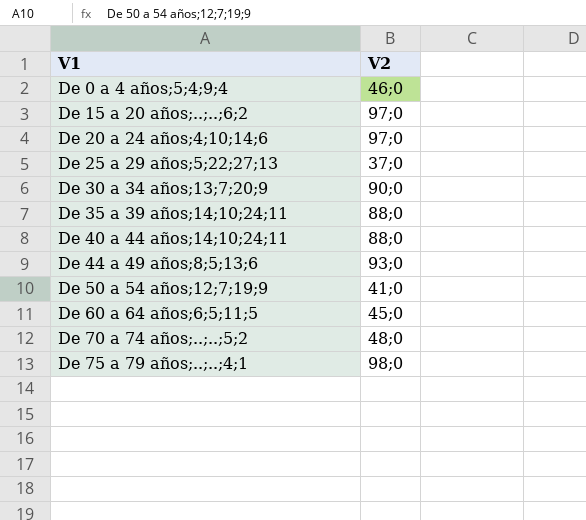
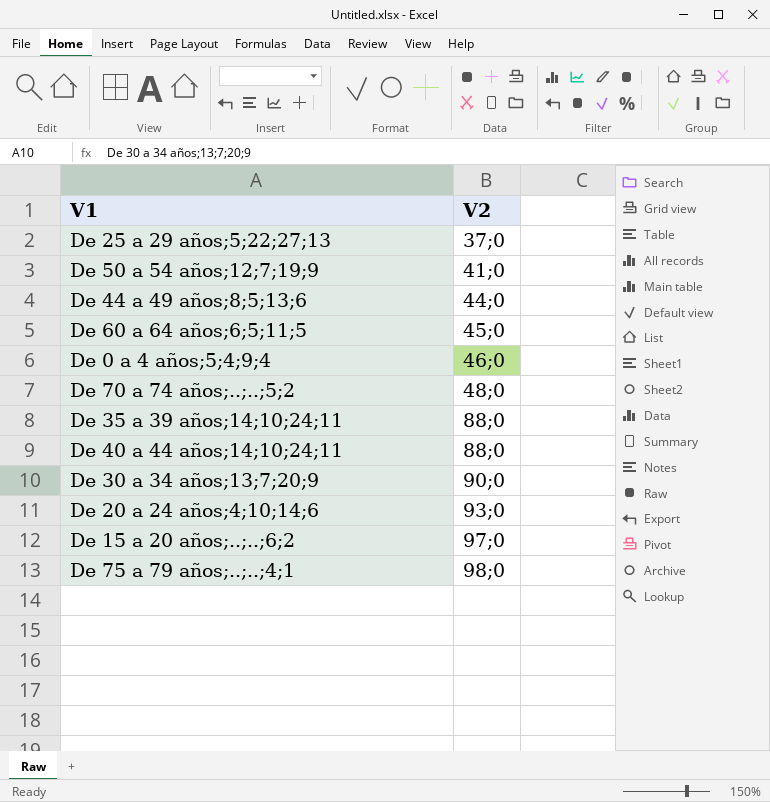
row order: V1 ascending -> V2 ascending
De 44 a 49 años;8;5;13;6 | V2: 93;0 -> 44;0
De 20 a 24 años;4;10;14;6 | V2: 97;0 -> 93;0

